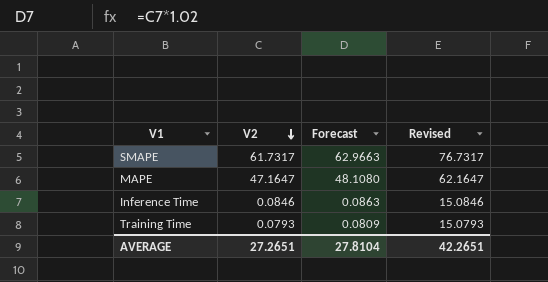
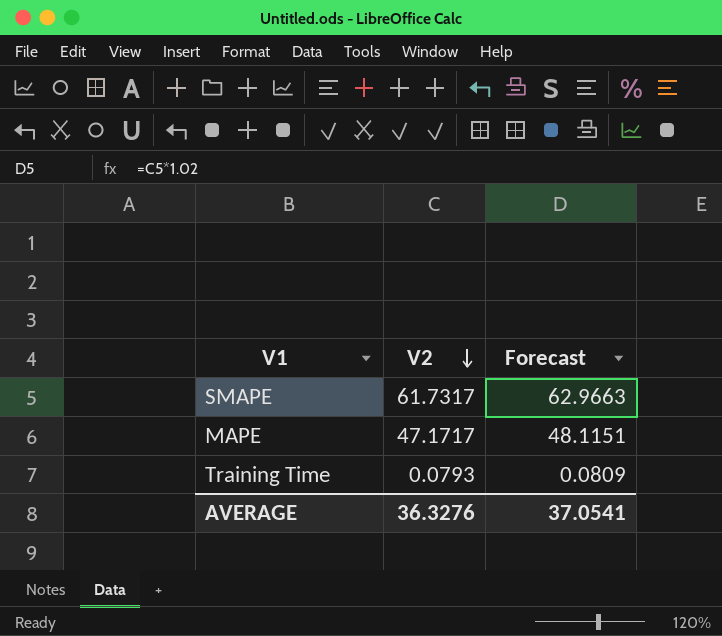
column Revised | formula: [V2] + 15 -> none
row Inference Time: 0.0846 | 0.0863 | 15.0846 -> none
MAPE | V2: 47.1647 -> 47.1717
MAPE | Forecast: 48.1080 -> 48.1151
AVERAGE | V2: 27.2651 -> 36.3276
AVERAGE | Forecast: 27.8104 -> 37.0541

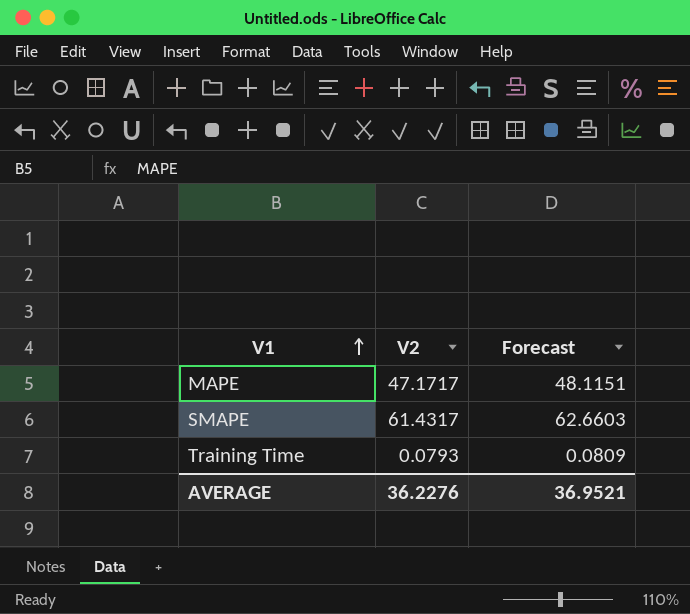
row order: V2 descending -> V1 ascending
SMAPE | V2: 61.7317 -> 61.4317
SMAPE | Forecast: 62.9663 -> 62.6603
AVERAGE | V2: 36.3276 -> 36.2276
AVERAGE | Forecast: 37.0541 -> 36.9521

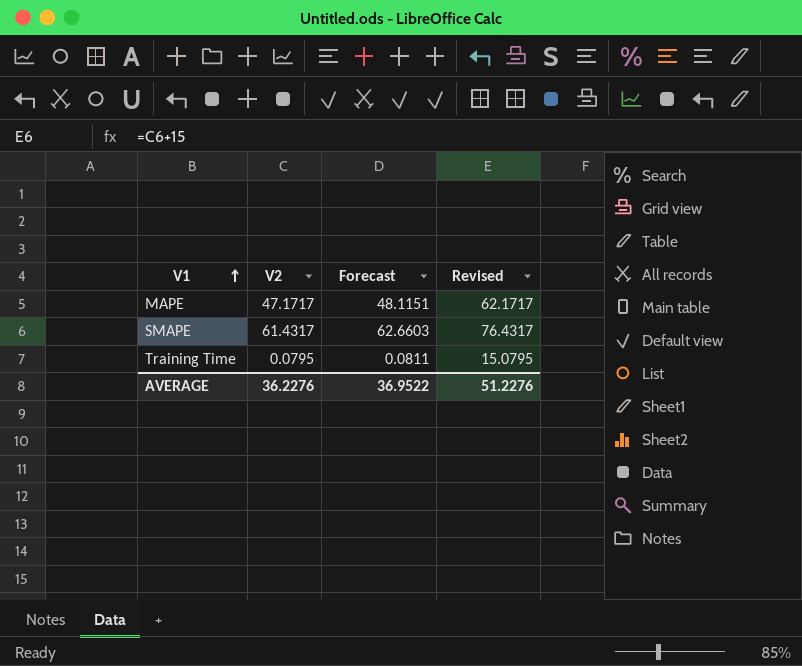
column Revised | formula: none -> [V2] + 15
Training Time | V2: 0.0793 -> 0.0795
Training Time | Forecast: 0.0809 -> 0.0811
AVERAGE | Forecast: 36.9521 -> 36.9522

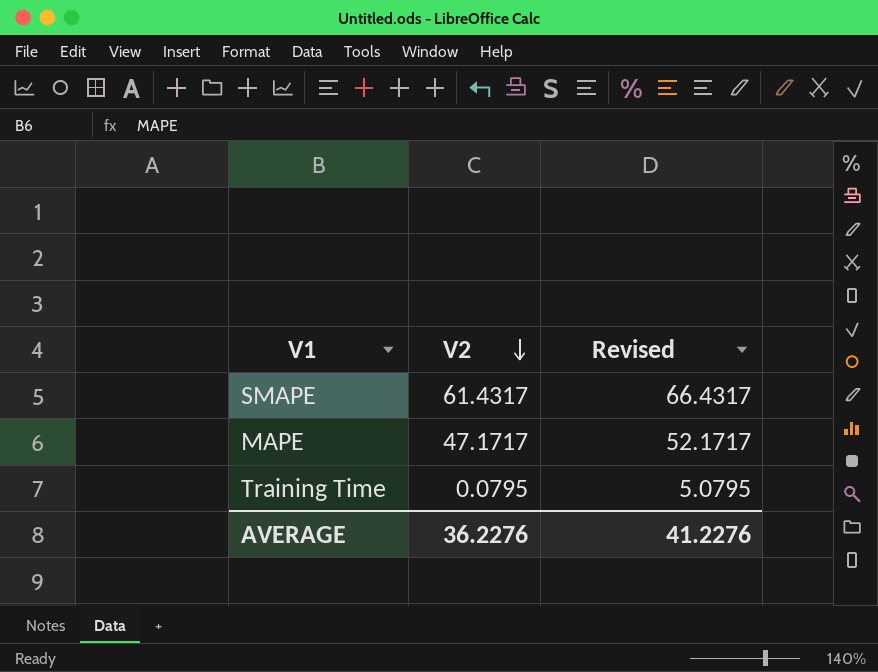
row order: V1 ascending -> V2 descending
column Forecast | formula: [V2] * 1.02 -> none
column Revised | formula: [V2] + 15 -> [V2] + 5
AVERAGE | Revised: 51.2276 -> 41.2276

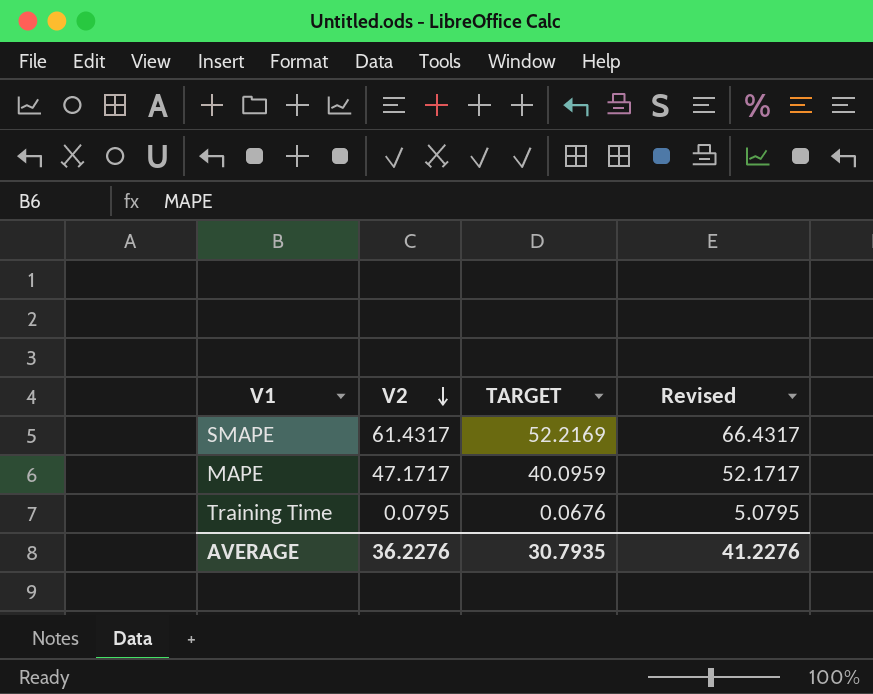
column TARGET | formula: none -> [V2] * 0.85

